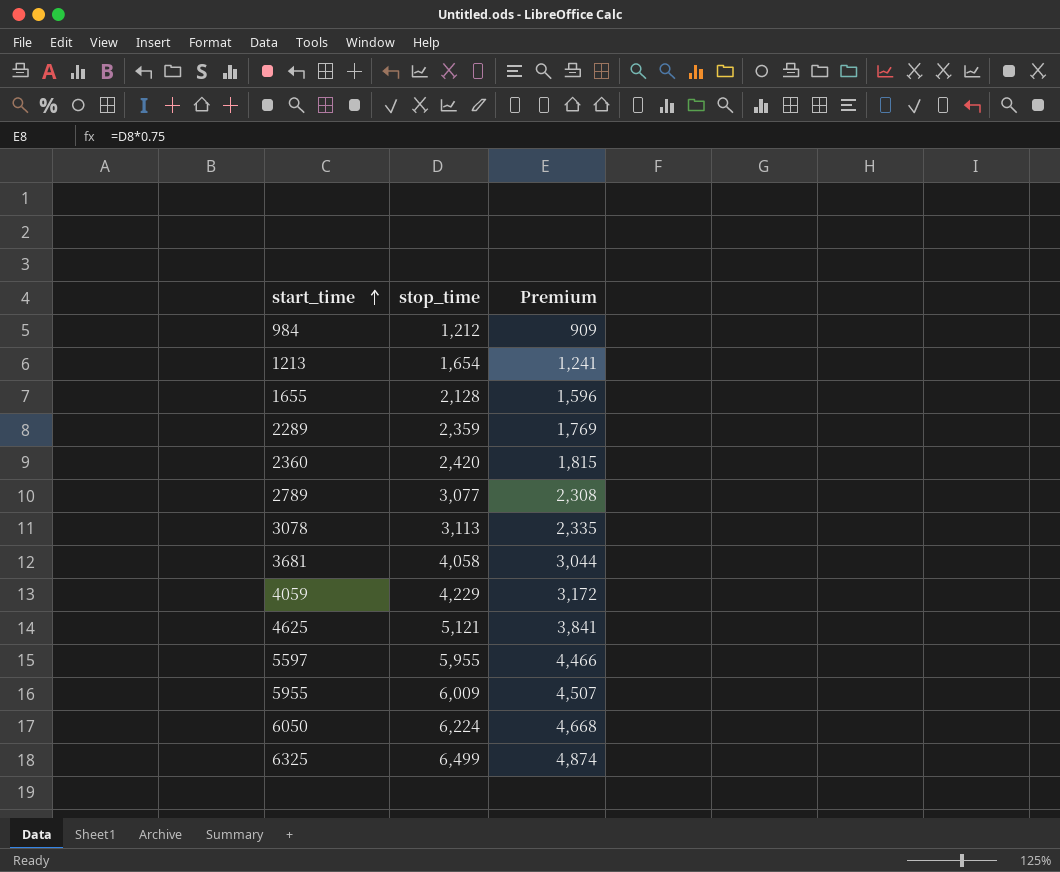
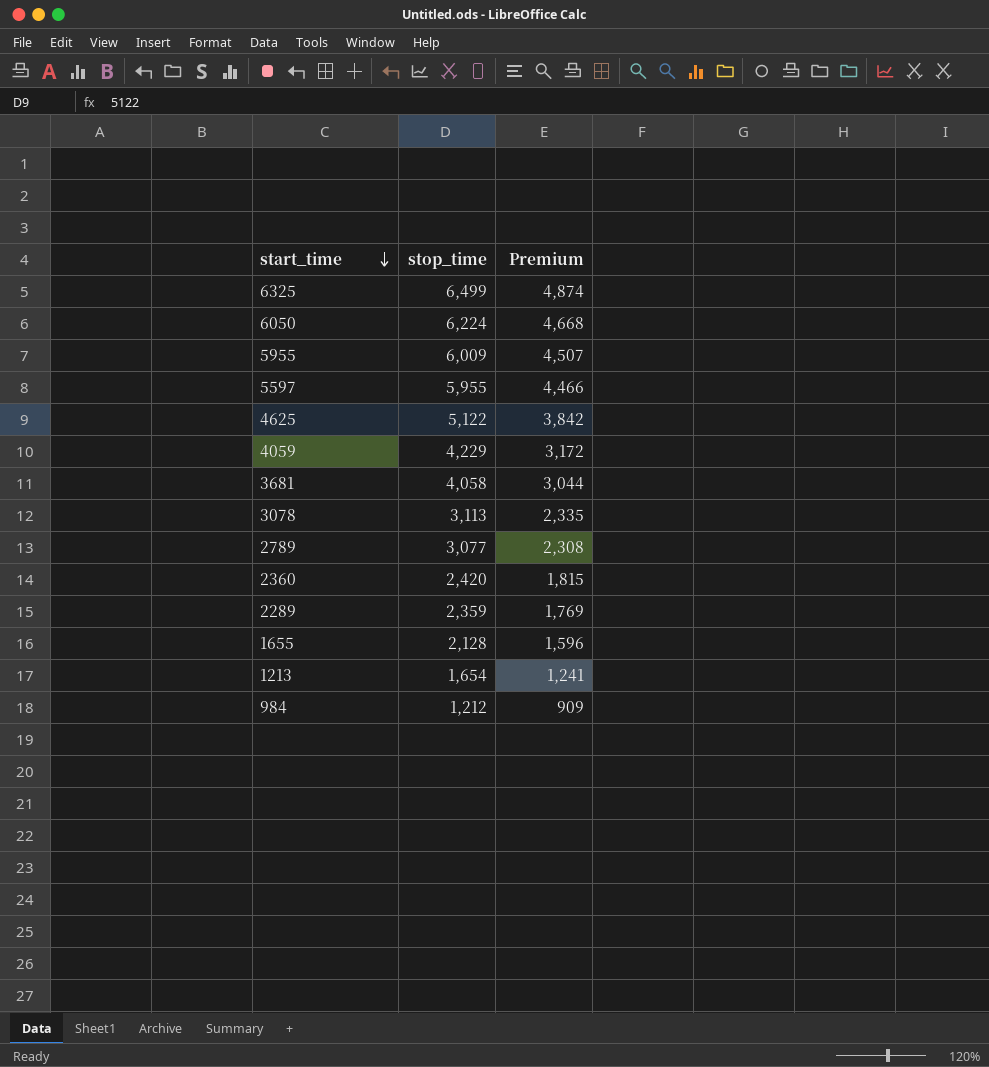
row order: start_time ascending -> start_time descending
4625 | stop_time: 5,121 -> 5,122
4625 | Premium: 3,841 -> 3,842

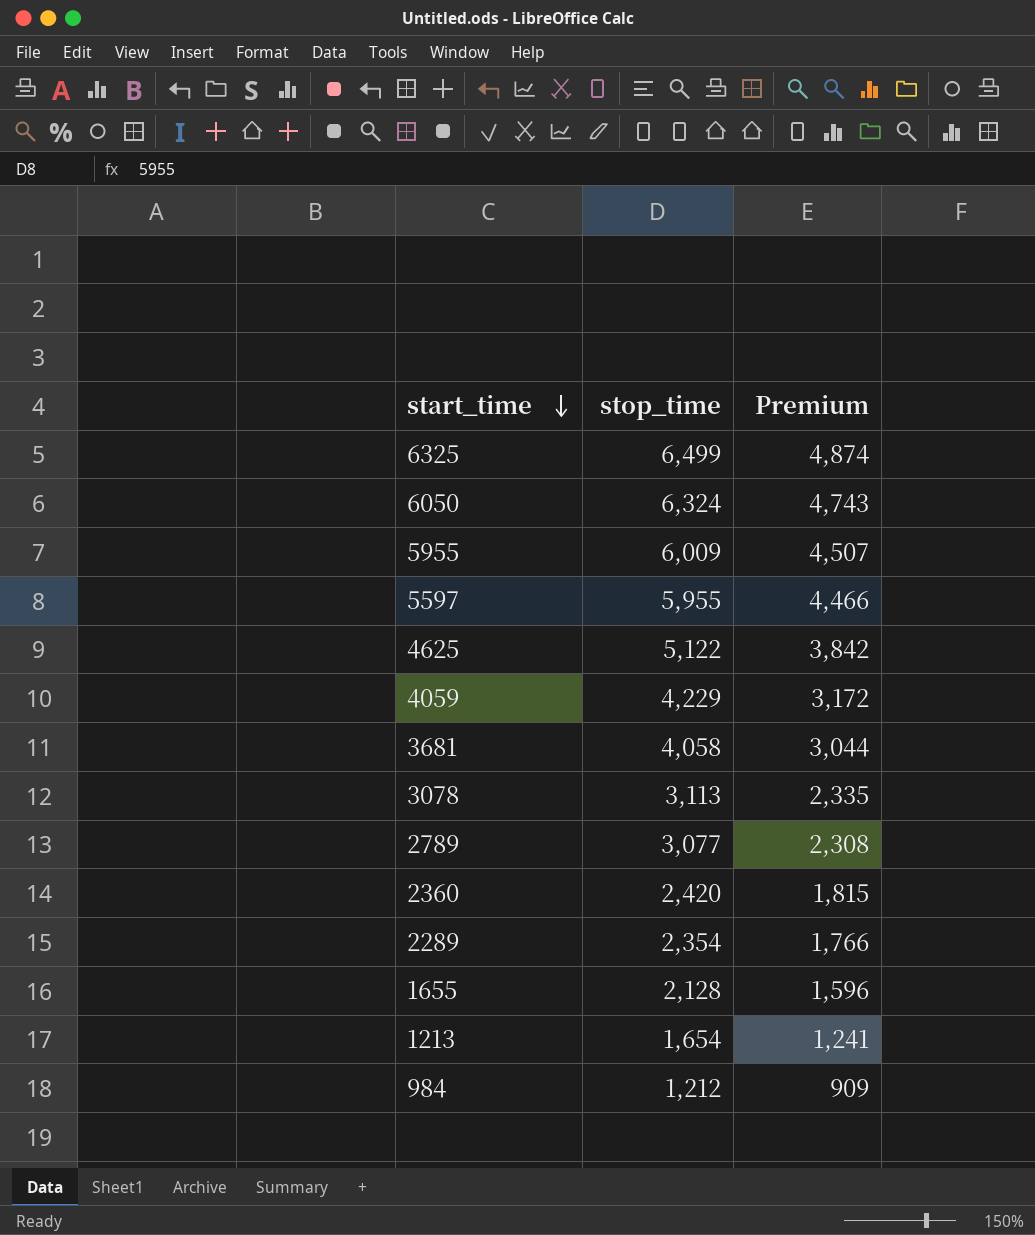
6050 | stop_time: 6,224 -> 6,324
6050 | Premium: 4,668 -> 4,743
2289 | stop_time: 2,359 -> 2,354
2289 | Premium: 1,769 -> 1,766

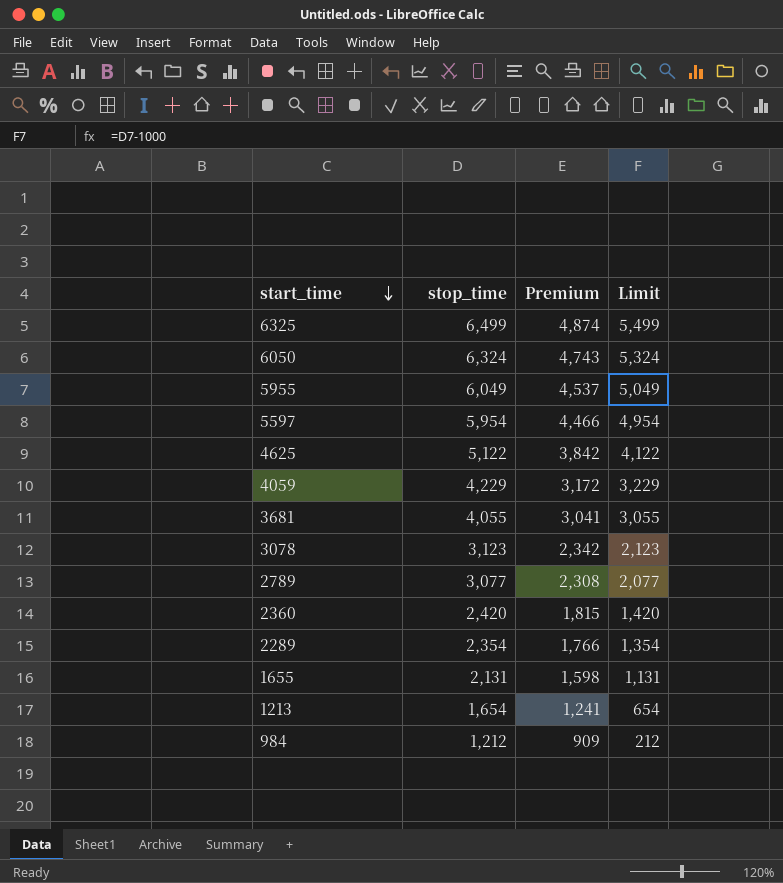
column Limit | formula: none -> [stop_time] - 1000
5955 | stop_time: 6,009 -> 6,049
5955 | Premium: 4,507 -> 4,537
5597 | stop_time: 5,955 -> 5,954
3681 | stop_time: 4,058 -> 4,055
3681 | Premium: 3,044 -> 3,041
3078 | stop_time: 3,113 -> 3,123
3078 | Premium: 2,335 -> 2,342
1655 | stop_time: 2,128 -> 2,131
1655 | Premium: 1,596 -> 1,598

